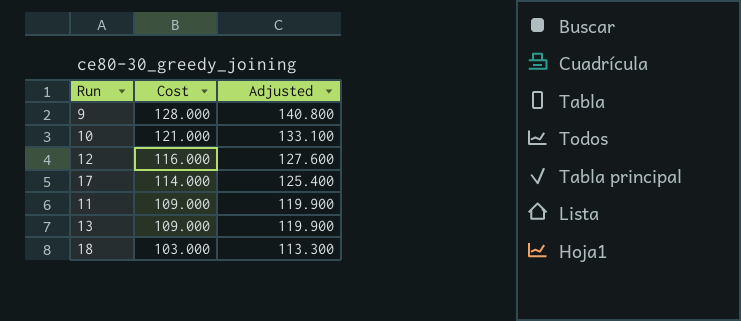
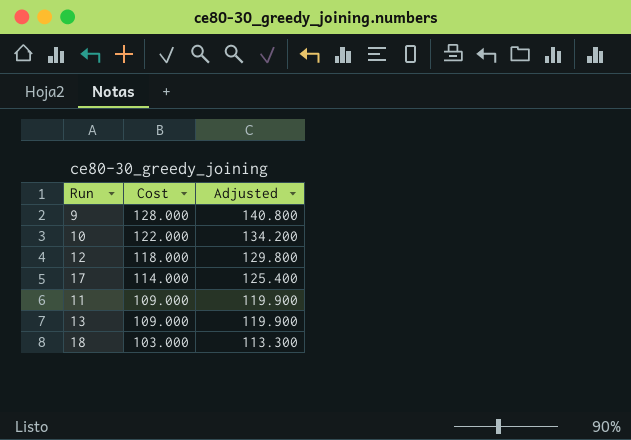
10 | Cost: 121.000 -> 122.000
10 | Adjusted: 133.100 -> 134.200
12 | Cost: 116.000 -> 118.000
12 | Adjusted: 127.600 -> 129.800

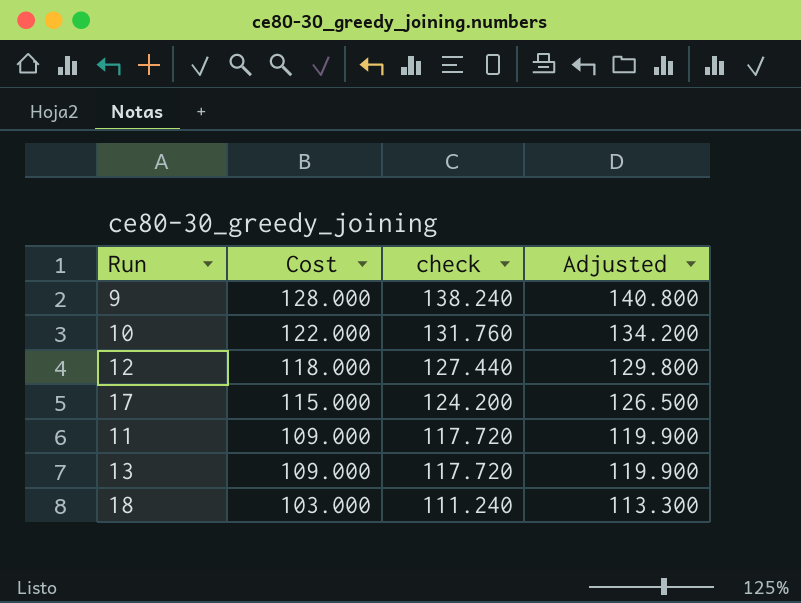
column check | formula: none -> [Cost] * 1.08
17 | Cost: 114.000 -> 115.000
17 | Adjusted: 125.400 -> 126.500

